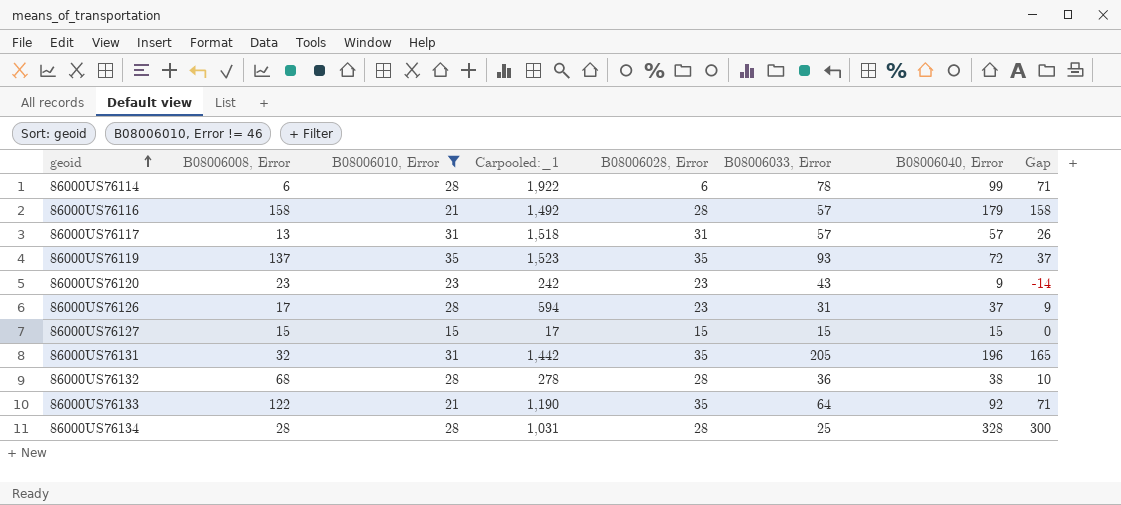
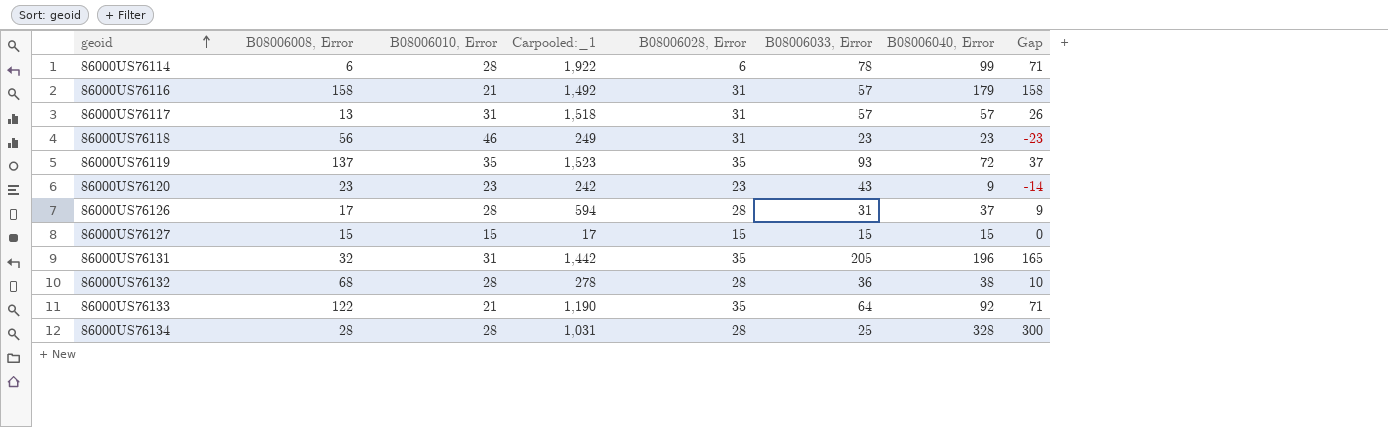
filter: B08006010, Error != 46 -> none
86000US76116 | B08006028, Error: 28 -> 31
86000US76126 | B08006028, Error: 23 -> 28

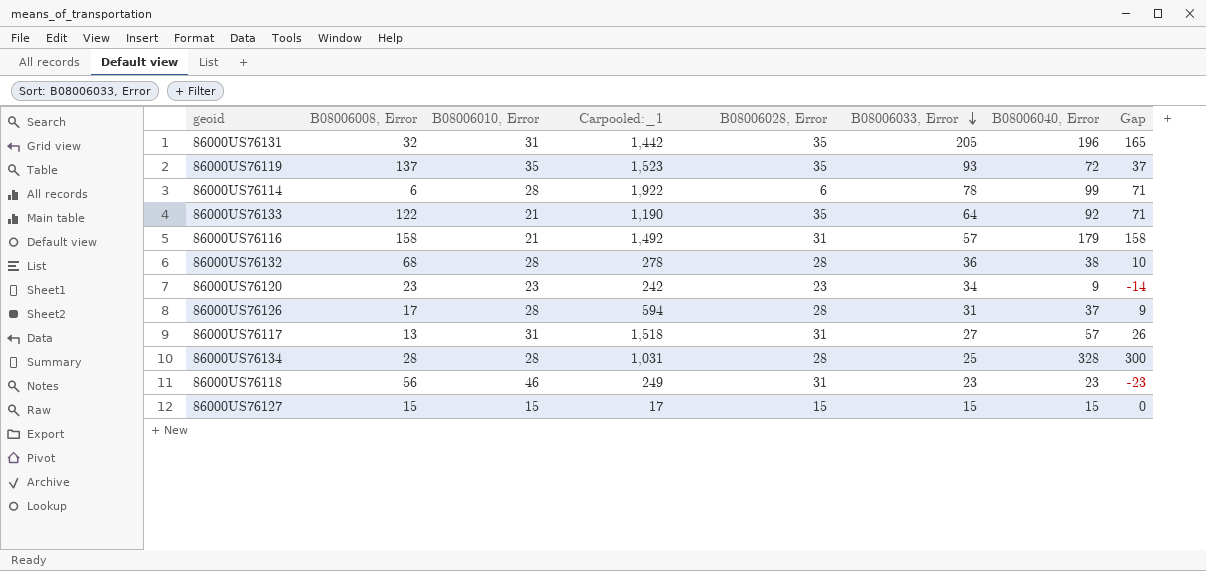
row order: geoid ascending -> B08006033, Error descending
86000US76120 | B08006033, Error: 43 -> 34
86000US76117 | B08006033, Error: 57 -> 27

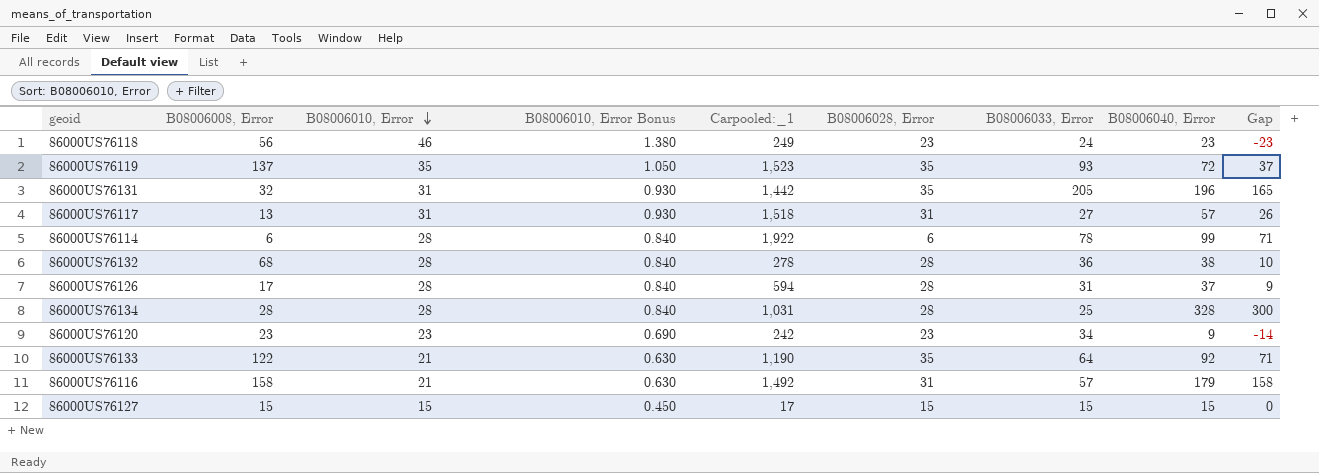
row order: B08006033, Error descending -> B08006010, Error descending
column B08006010, Error Bonus | formula: none -> [B08006010, Error] * 0.03
86000US76118 | B08006028, Error: 31 -> 23
86000US76118 | B08006033, Error: 23 -> 24

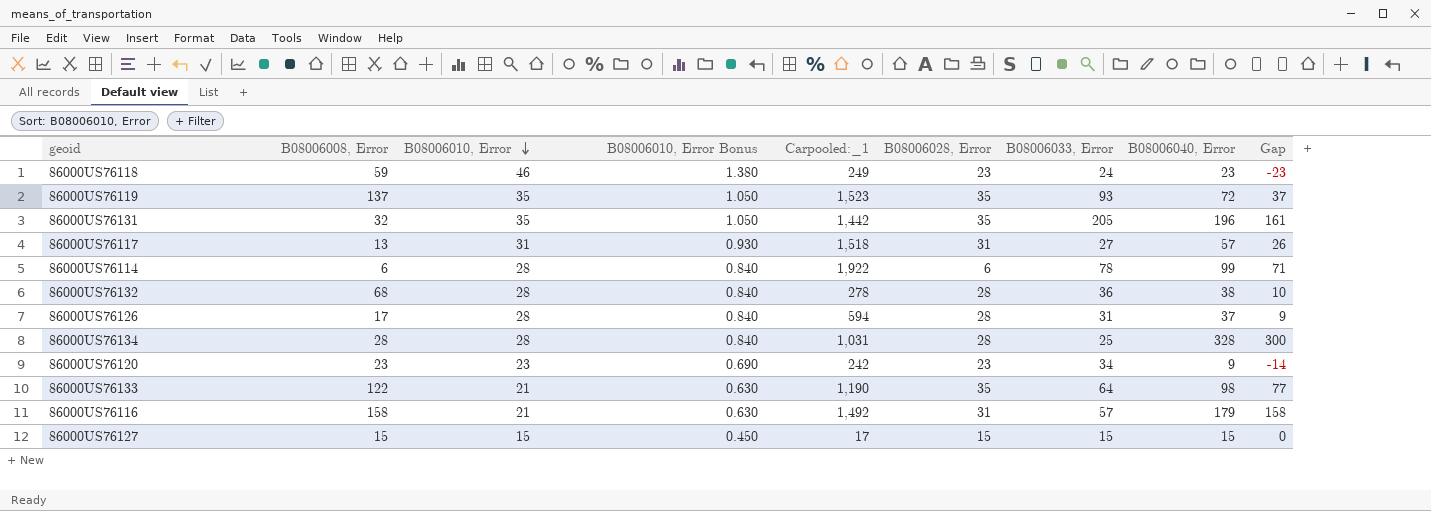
86000US76118 | B08006008, Error: 56 -> 59
86000US76131 | B08006010, Error: 31 -> 35
86000US76131 | B08006010, Error Bonus: 0.930 -> 1.050
86000US76131 | Gap: 165 -> 161
86000US76133 | B08006040, Error: 92 -> 98
86000US76133 | Gap: 71 -> 77

